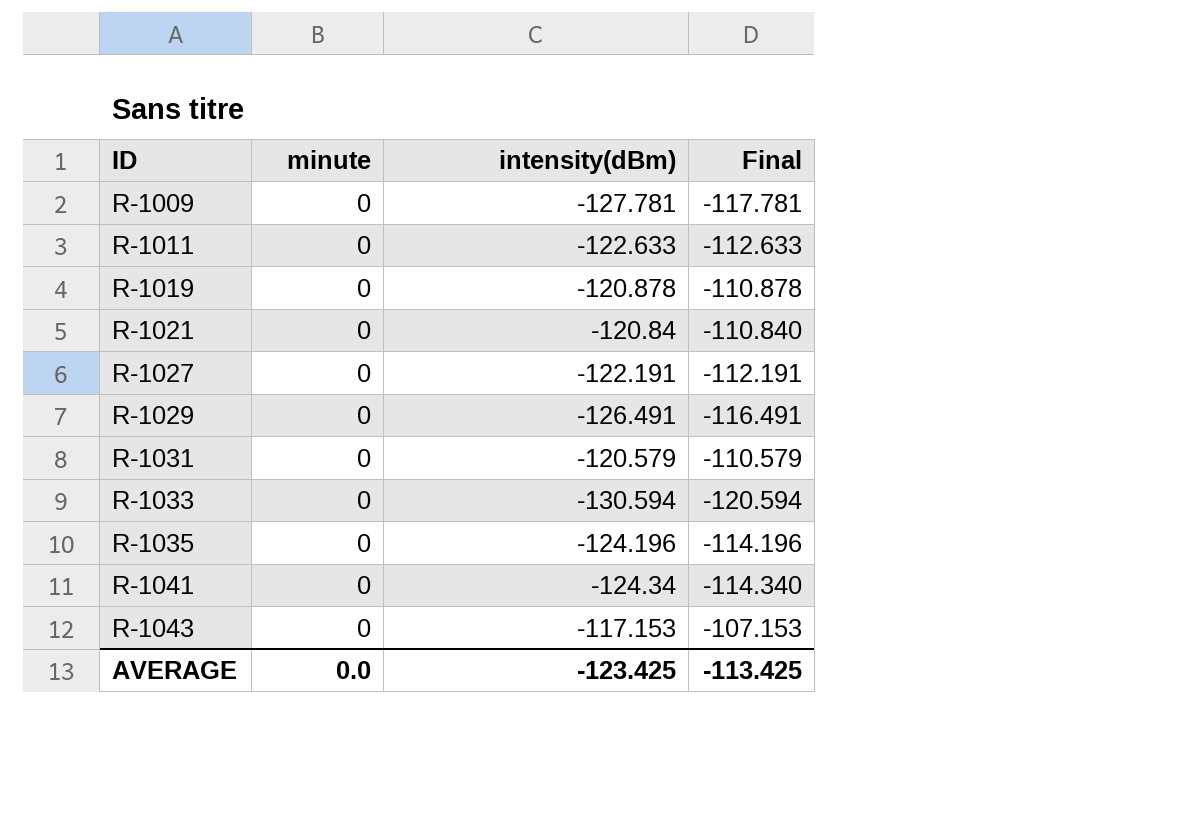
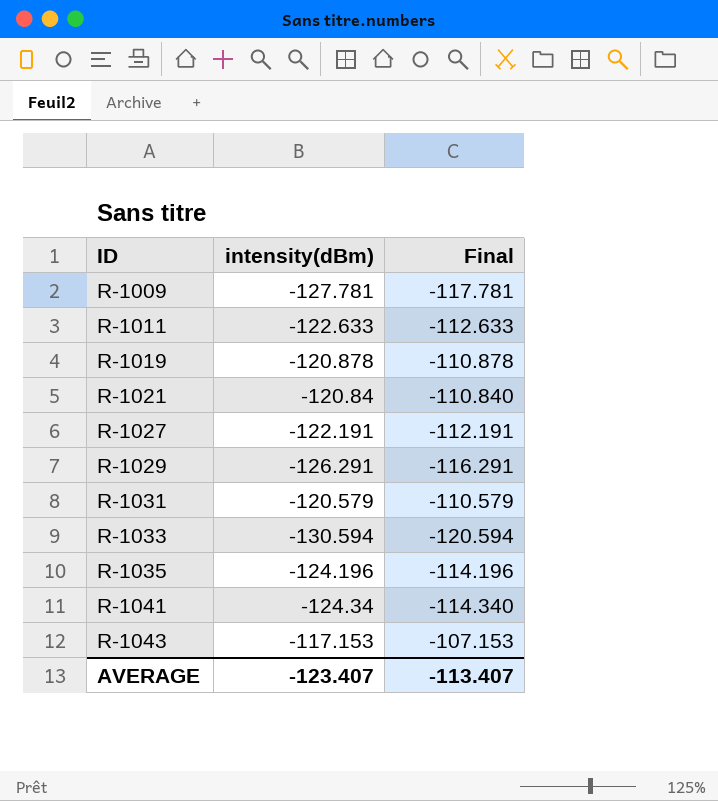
column minute | position: 2 -> none
R-1029 | intensity(dBm): -126.491 -> -126.291
R-1029 | Final: -116.491 -> -116.291
AVERAGE | intensity(dBm): -123.425 -> -123.407
AVERAGE | Final: -113.425 -> -113.407

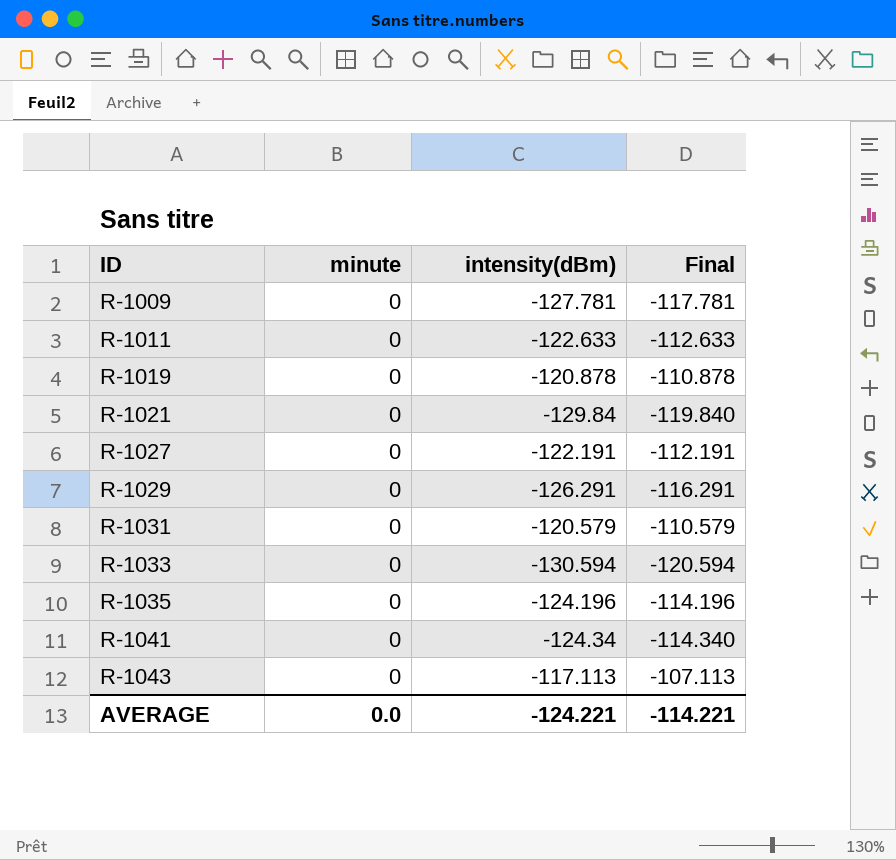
column minute | position: none -> 2
R-1021 | intensity(dBm): -120.84 -> -129.84
R-1021 | Final: -110.840 -> -119.840
R-1043 | intensity(dBm): -117.153 -> -117.113
R-1043 | Final: -107.153 -> -107.113
AVERAGE | intensity(dBm): -123.407 -> -124.221
AVERAGE | Final: -113.407 -> -114.221

